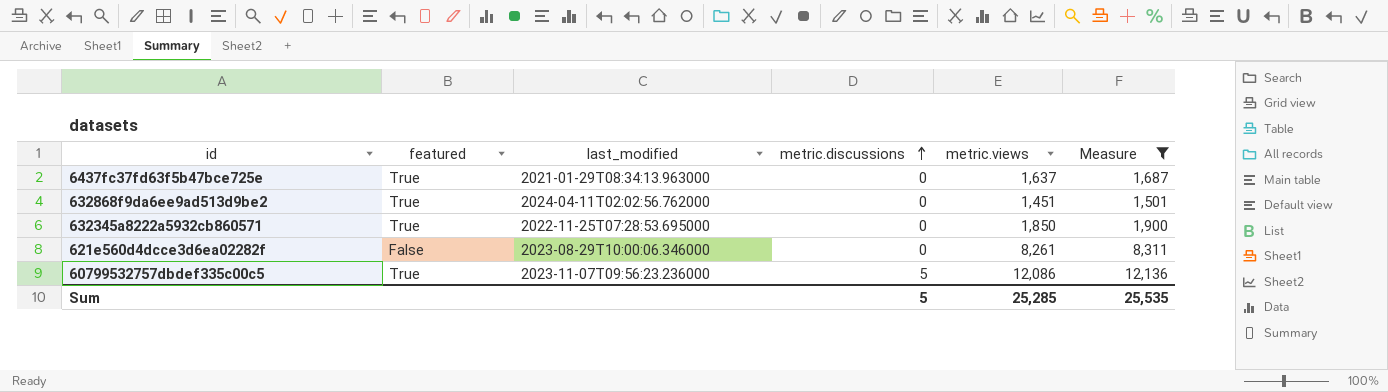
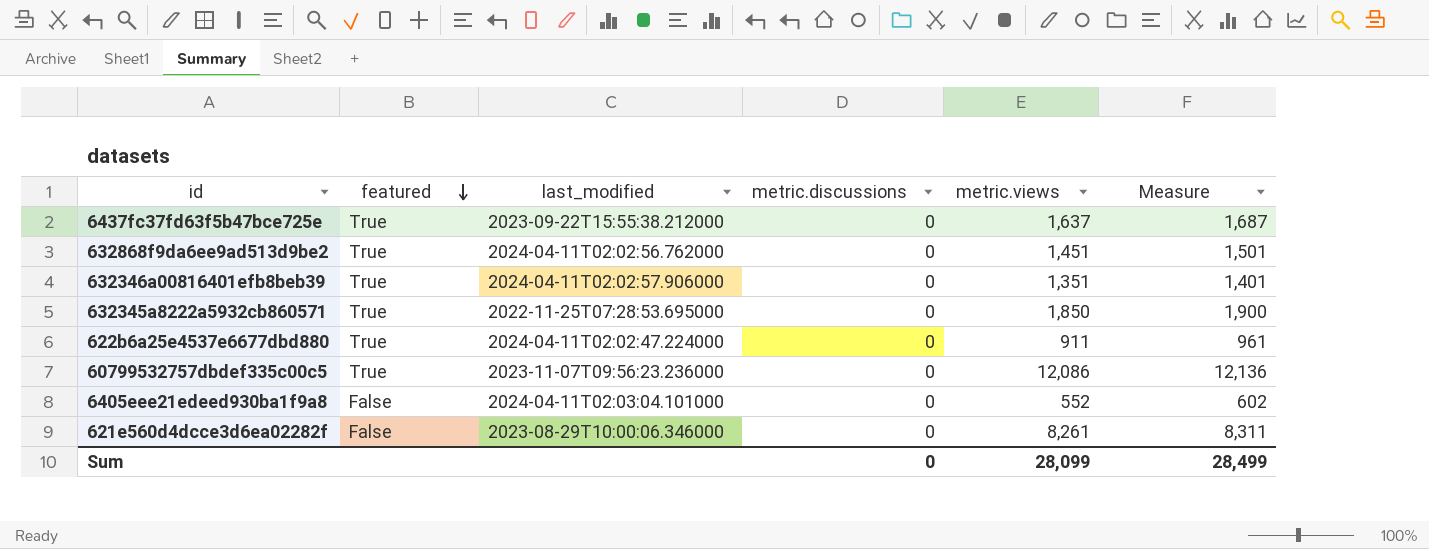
filter: Measure >= 1,501 -> none
row order: metric.discussions ascending -> featured descending
6437fc37fd63f5b47bce725e | last_modified: 2021-01-29T08:34:13.963000 -> 2023-09-22T15:55:38.212000
60799532757dbdef335c00c5 | metric.discussions: 5 -> 0
Sum | metric.discussions: 5 -> 0
Sum | metric.views: 25,285 -> 28,099
Sum | Measure: 25,535 -> 28,499

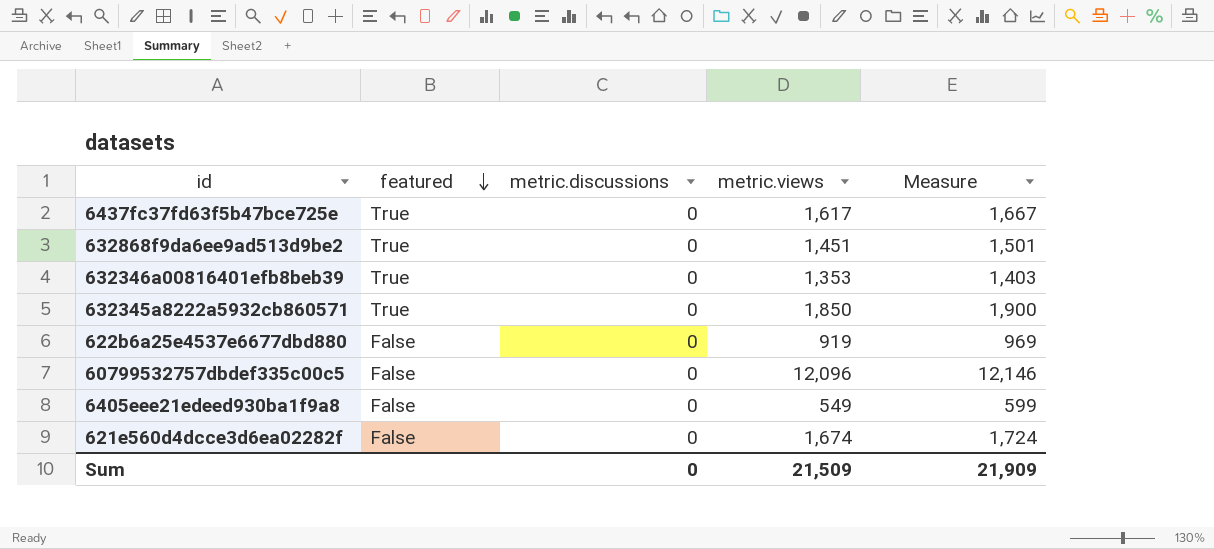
column last_modified | position: 3 -> none
6437fc37fd63f5b47bce725e | metric.views: 1,637 -> 1,617
6437fc37fd63f5b47bce725e | Measure: 1,687 -> 1,667
632346a00816401efb8beb39 | metric.views: 1,351 -> 1,353
632346a00816401efb8beb39 | Measure: 1,401 -> 1,403
622b6a25e4537e6677dbd880 | featured: True -> False
622b6a25e4537e6677dbd880 | metric.views: 911 -> 919
622b6a25e4537e6677dbd880 | Measure: 961 -> 969
60799532757dbdef335c00c5 | featured: True -> False
60799532757dbdef335c00c5 | metric.views: 12,086 -> 12,096
60799532757dbdef335c00c5 | Measure: 12,136 -> 12,146
6405eee21edeed930ba1f9a8 | metric.views: 552 -> 549
6405eee21edeed930ba1f9a8 | Measure: 602 -> 599
621e560d4dcce3d6ea02282f | metric.views: 8,261 -> 1,674
621e560d4dcce3d6ea02282f | Measure: 8,311 -> 1,724
Sum | metric.views: 28,099 -> 21,509
Sum | Measure: 28,499 -> 21,909

